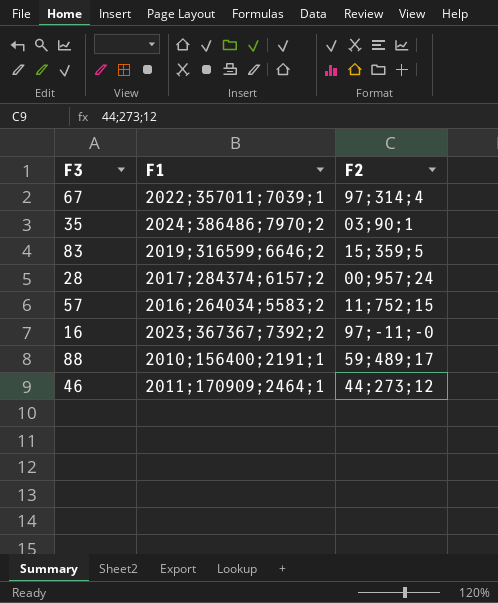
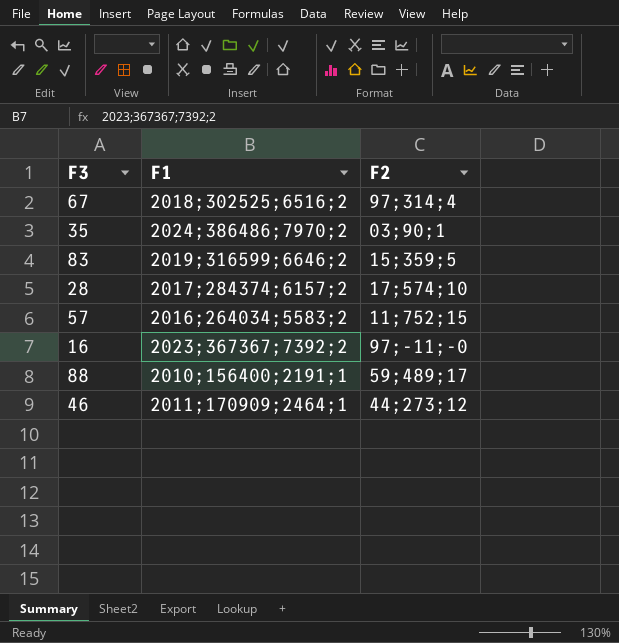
67 | F1: 2022;357011;7039;1 -> 2018;302525;6516;2
28 | F2: 00;957;24 -> 17;574;10

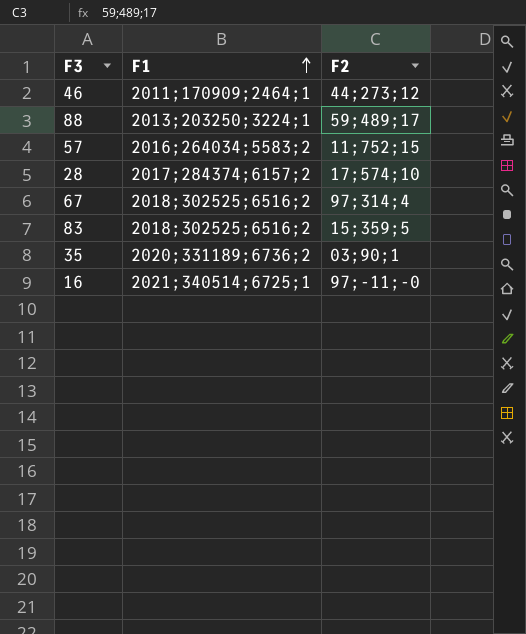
row order: none -> F1 ascending
88 | F1: 2010;156400;2191;1 -> 2013;203250;3224;1
83 | F1: 2019;316599;6646;2 -> 2018;302525;6516;2
35 | F1: 2024;386486;7970;2 -> 2020;331189;6736;2
16 | F1: 2023;367367;7392;2 -> 2021;340514;6725;1

